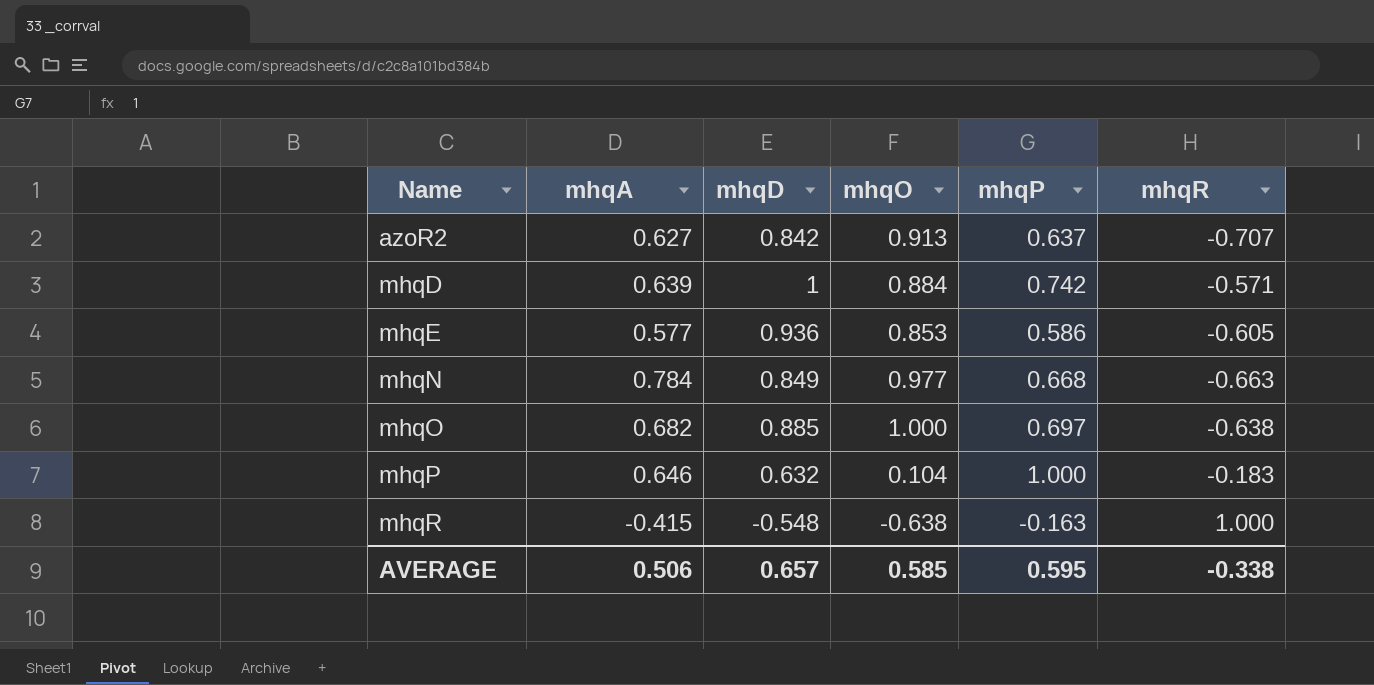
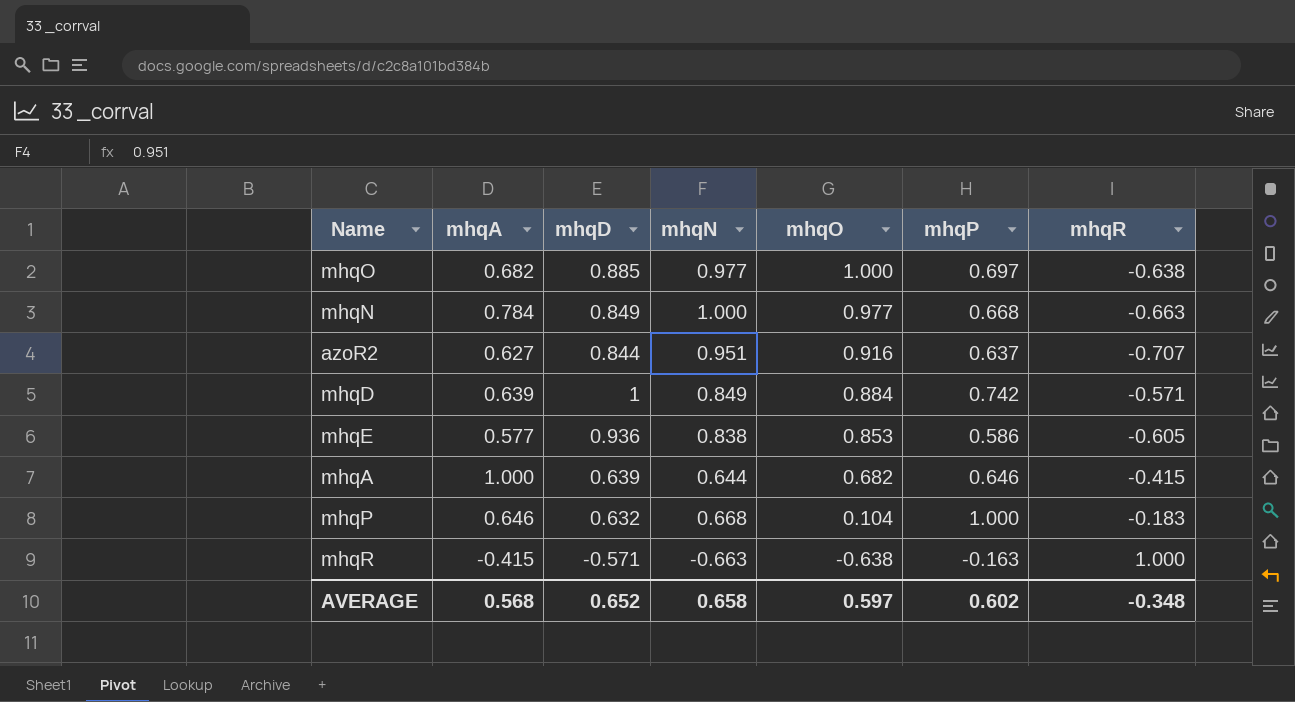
row order: Name ascending -> mhqO descending
column mhqN | position: none -> 4
azoR2 | mhqD: 0.842 -> 0.844
azoR2 | mhqO: 0.913 -> 0.916
row mhqA: none -> 1.000 | 0.639 | 0.644 | 0.682 | 0.646 | -0.415
mhqR | mhqD: -0.548 -> -0.571
AVERAGE | mhqA: 0.506 -> 0.568
AVERAGE | mhqD: 0.657 -> 0.652
AVERAGE | mhqO: 0.585 -> 0.597
AVERAGE | mhqP: 0.595 -> 0.602
AVERAGE | mhqR: -0.338 -> -0.348

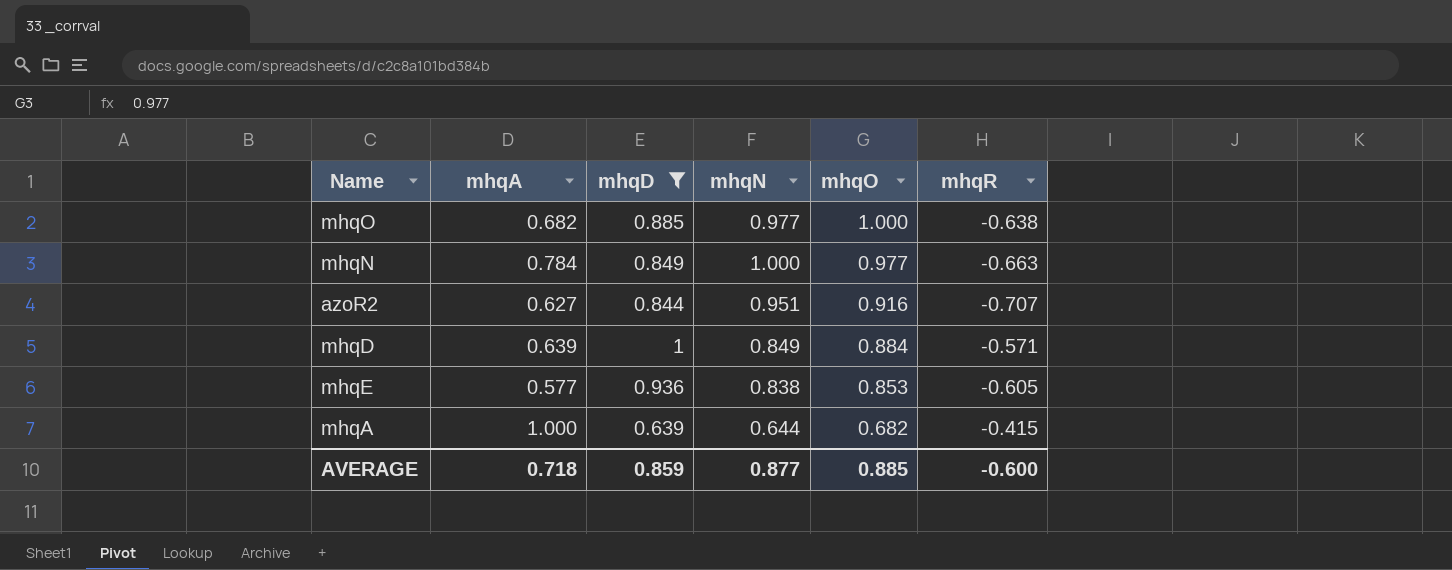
filter: none -> mhqD >= 0.639
column mhqP | position: 6 -> none
AVERAGE | mhqA: 0.568 -> 0.718
AVERAGE | mhqD: 0.652 -> 0.859
AVERAGE | mhqN: 0.658 -> 0.877
AVERAGE | mhqO: 0.597 -> 0.885
AVERAGE | mhqR: -0.348 -> -0.600

